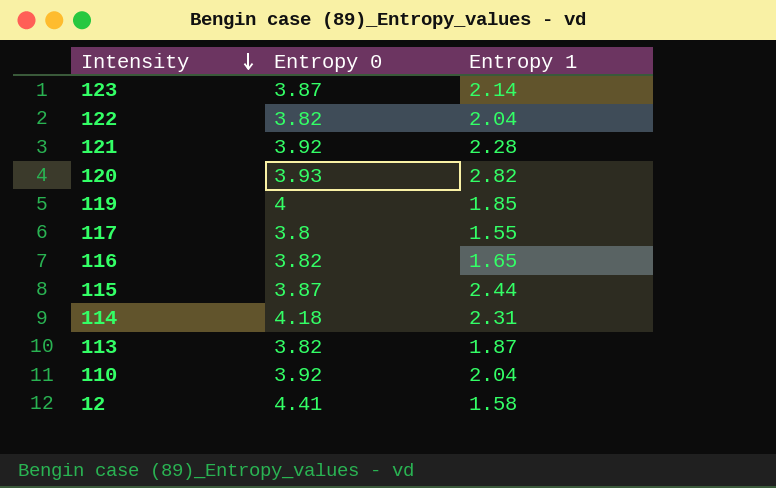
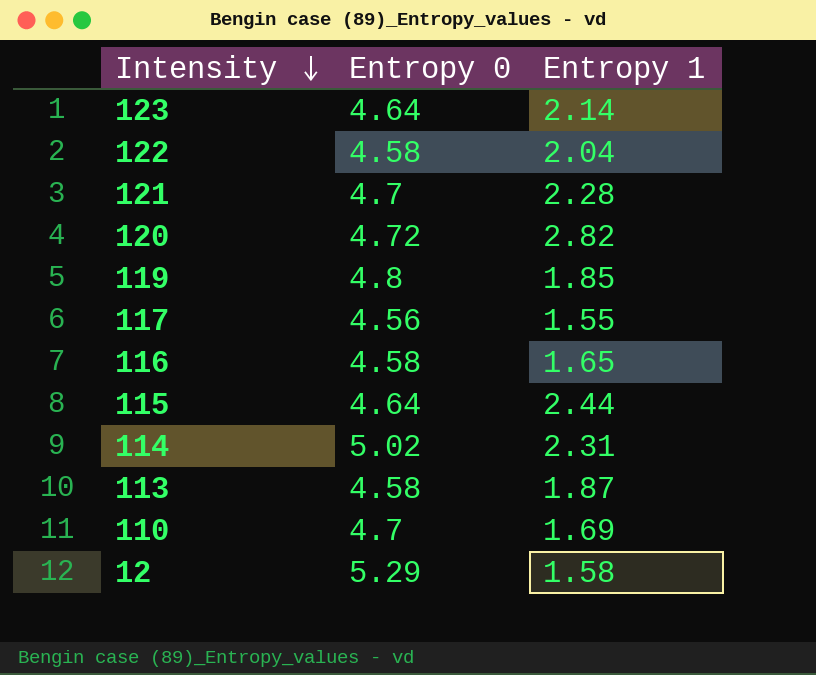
123 | Entropy 0: 3.87 -> 4.64
122 | Entropy 0: 3.82 -> 4.58
121 | Entropy 0: 3.92 -> 4.7
120 | Entropy 0: 3.93 -> 4.72
119 | Entropy 0: 4 -> 4.8
117 | Entropy 0: 3.8 -> 4.56
116 | Entropy 0: 3.82 -> 4.58
115 | Entropy 0: 3.87 -> 4.64
114 | Entropy 0: 4.18 -> 5.02
113 | Entropy 0: 3.82 -> 4.58
110 | Entropy 0: 3.92 -> 4.7
110 | Entropy 1: 2.04 -> 1.69
12 | Entropy 0: 4.41 -> 5.29

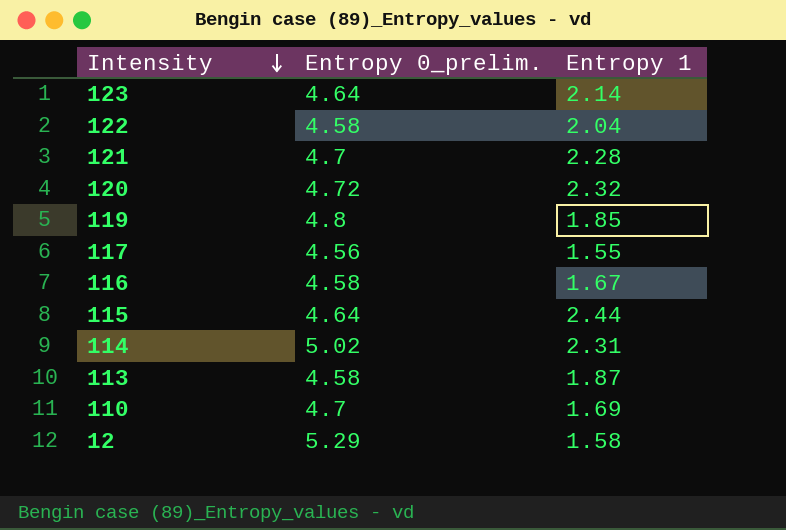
column name: Entropy 0 -> Entropy 0_prelim.
120 | Entropy 1: 2.82 -> 2.32
116 | Entropy 1: 1.65 -> 1.67

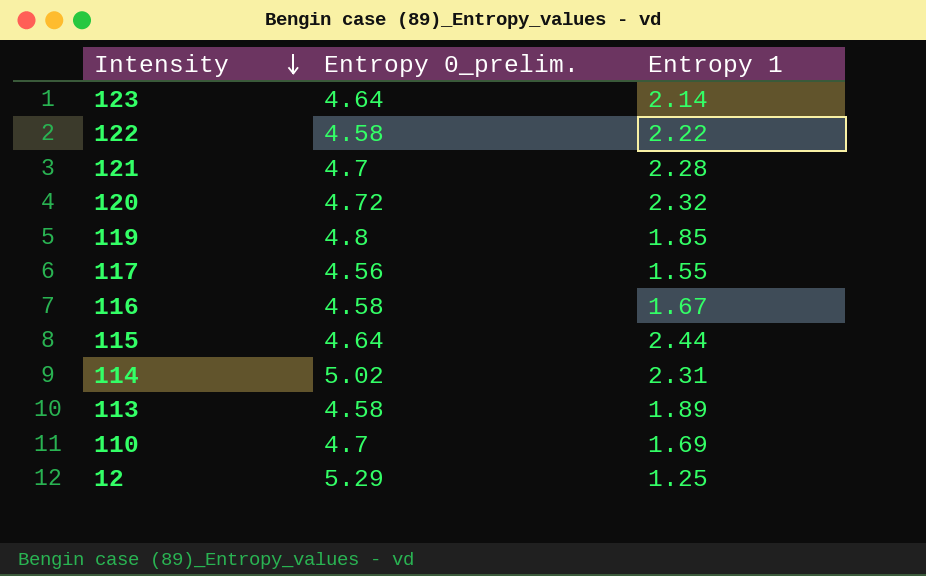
122 | Entropy 1: 2.04 -> 2.22
113 | Entropy 1: 1.87 -> 1.89
12 | Entropy 1: 1.58 -> 1.25

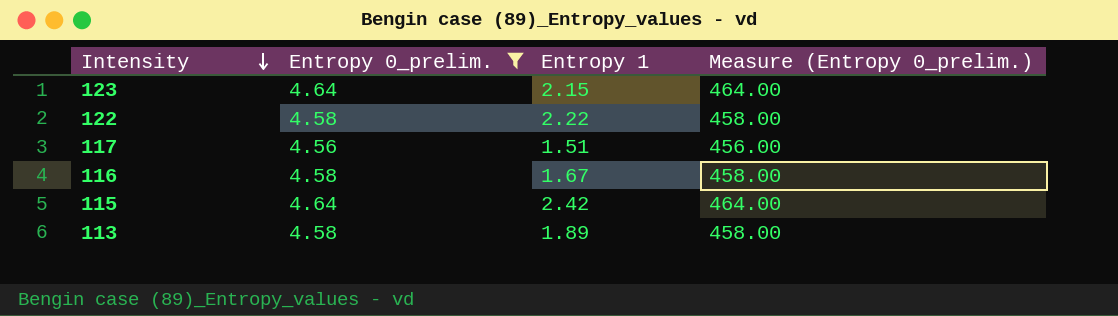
filter: none -> Entropy 0_prelim. <= 4.64
column Measure (Entropy 0_prelim.) | formula: none -> [Entropy 0_prelim.] * 100
123 | Entropy 1: 2.14 -> 2.15
117 | Entropy 1: 1.55 -> 1.51
115 | Entropy 1: 2.44 -> 2.42

